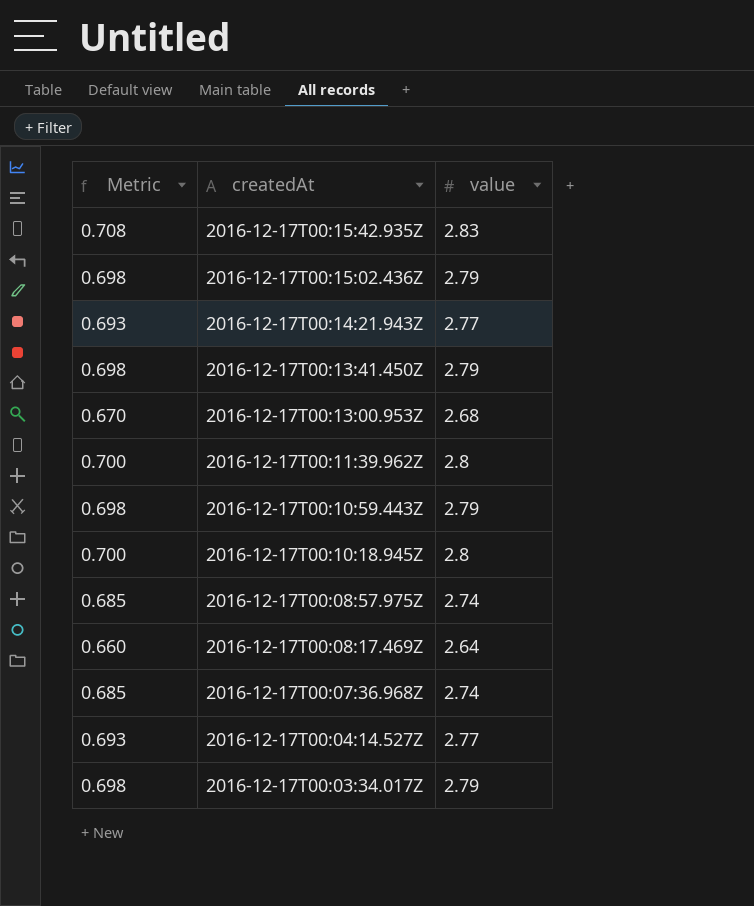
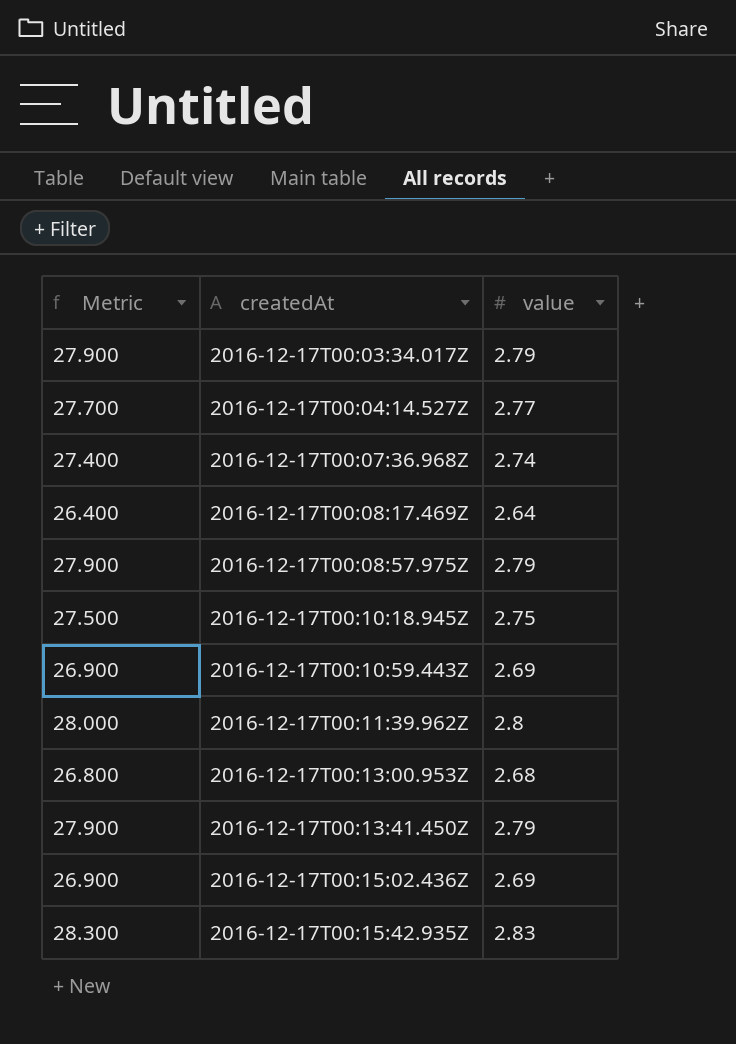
row order: createdAt descending -> createdAt ascending
column Metric | formula: [value] * 0.25 -> [value] * 10
row 2016-12-17T00:14:21.943Z: 0.693 | 2.77 -> none
2016-12-17T00:08:57.975Z | value: 2.74 -> 2.79
2016-12-17T00:10:18.945Z | value: 2.8 -> 2.75
2016-12-17T00:10:59.443Z | value: 2.79 -> 2.69
2016-12-17T00:15:02.436Z | value: 2.79 -> 2.69

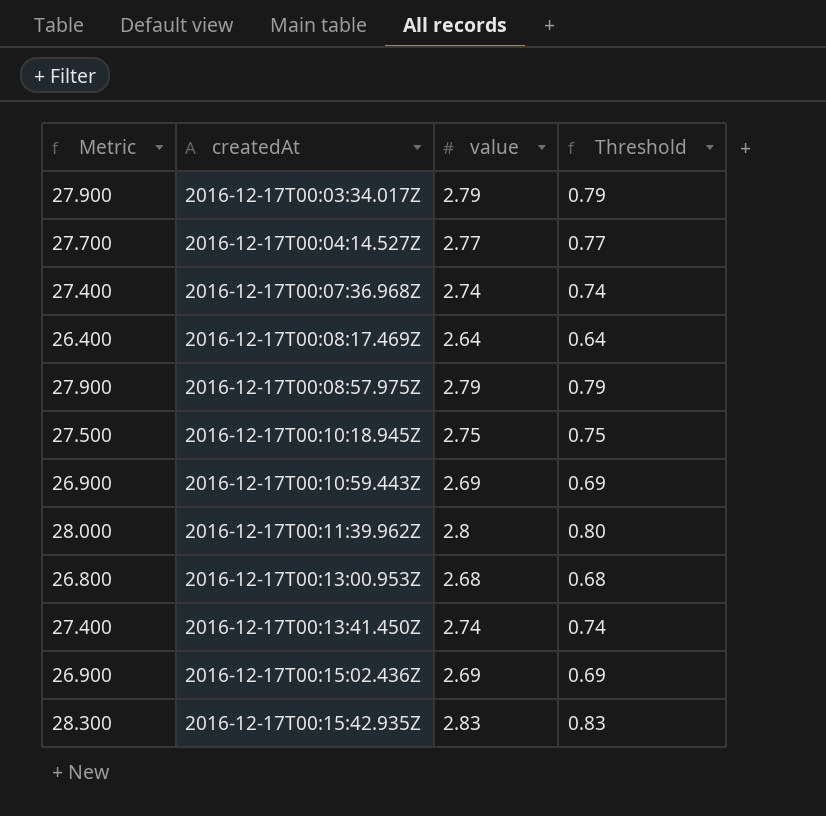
column Threshold | formula: none -> [value] - 2
2016-12-17T00:13:41.450Z | Metric: 27.900 -> 27.400
2016-12-17T00:13:41.450Z | value: 2.79 -> 2.74

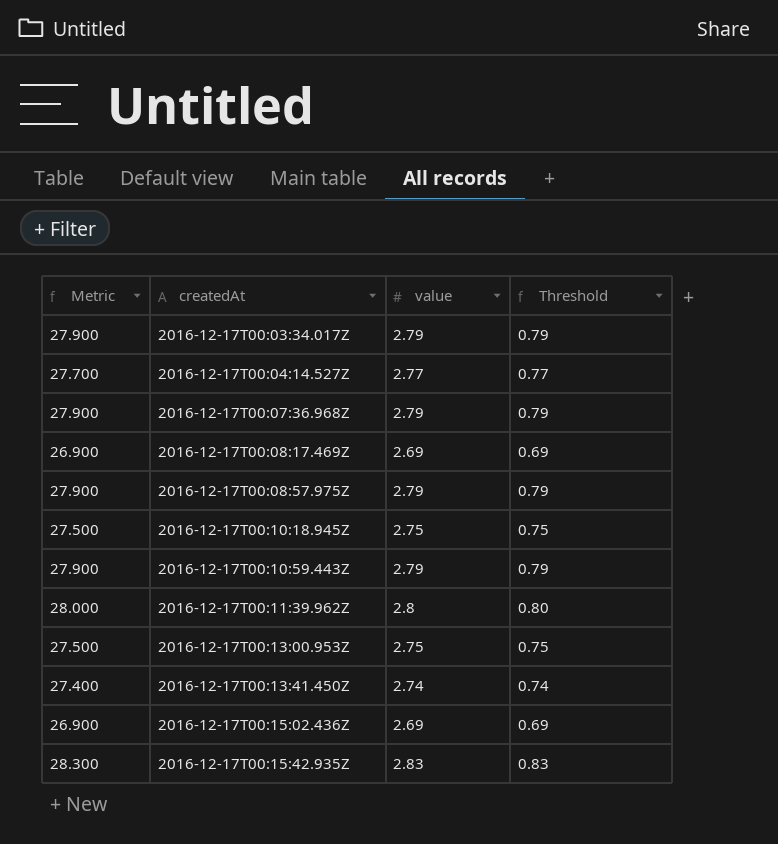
2016-12-17T00:07:36.968Z | Metric: 27.400 -> 27.900
2016-12-17T00:07:36.968Z | value: 2.74 -> 2.79
2016-12-17T00:07:36.968Z | Threshold: 0.74 -> 0.79
2016-12-17T00:08:17.469Z | Metric: 26.400 -> 26.900
2016-12-17T00:08:17.469Z | value: 2.64 -> 2.69
2016-12-17T00:08:17.469Z | Threshold: 0.64 -> 0.69
2016-12-17T00:10:59.443Z | Metric: 26.900 -> 27.900
2016-12-17T00:10:59.443Z | value: 2.69 -> 2.79
2016-12-17T00:10:59.443Z | Threshold: 0.69 -> 0.79
2016-12-17T00:13:00.953Z | Metric: 26.800 -> 27.500
2016-12-17T00:13:00.953Z | value: 2.68 -> 2.75
2016-12-17T00:13:00.953Z | Threshold: 0.68 -> 0.75

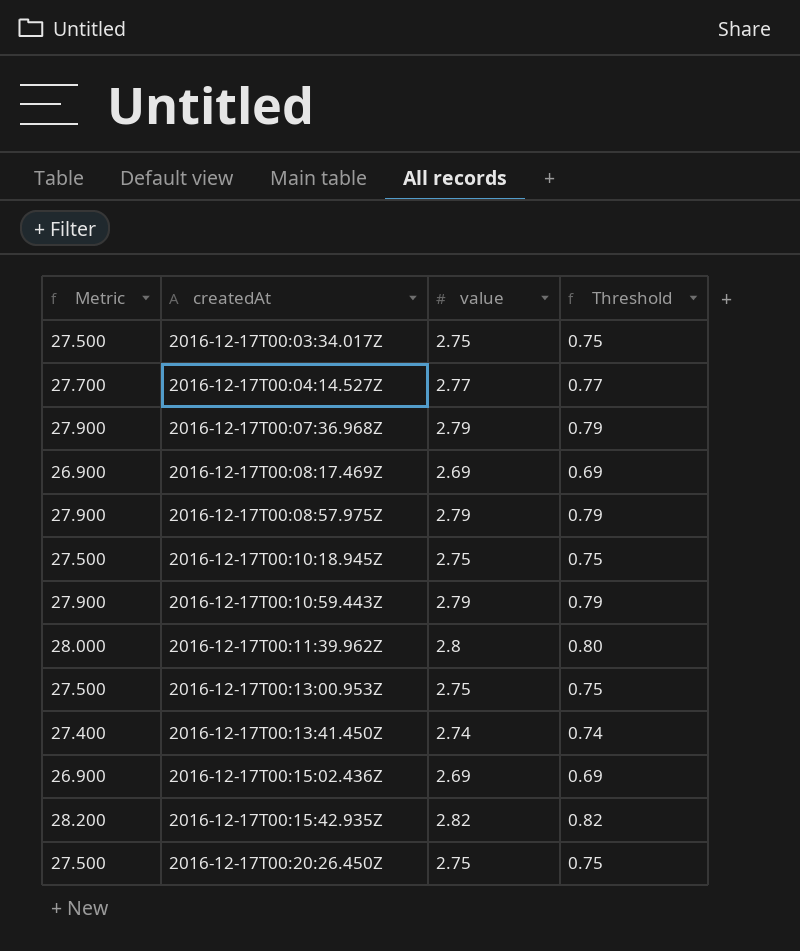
2016-12-17T00:03:34.017Z | Metric: 27.900 -> 27.500
2016-12-17T00:03:34.017Z | value: 2.79 -> 2.75
2016-12-17T00:03:34.017Z | Threshold: 0.79 -> 0.75
2016-12-17T00:15:42.935Z | Metric: 28.300 -> 28.200
2016-12-17T00:15:42.935Z | value: 2.83 -> 2.82
2016-12-17T00:15:42.935Z | Threshold: 0.83 -> 0.82
row 2016-12-17T00:20:26.450Z: none -> 27.500 | 2.75 | 0.75

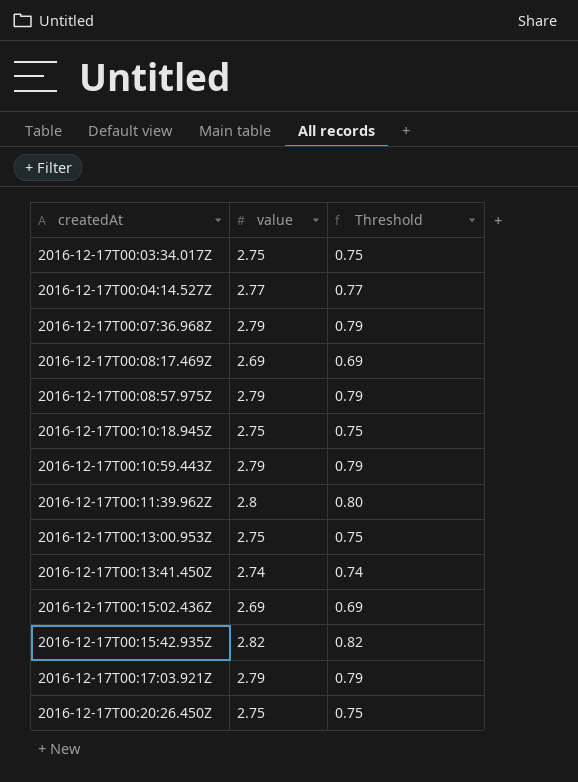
column Metric | formula: [value] * 10 -> none
row 2016-12-17T00:17:03.921Z: none -> 2.79 | 0.79

